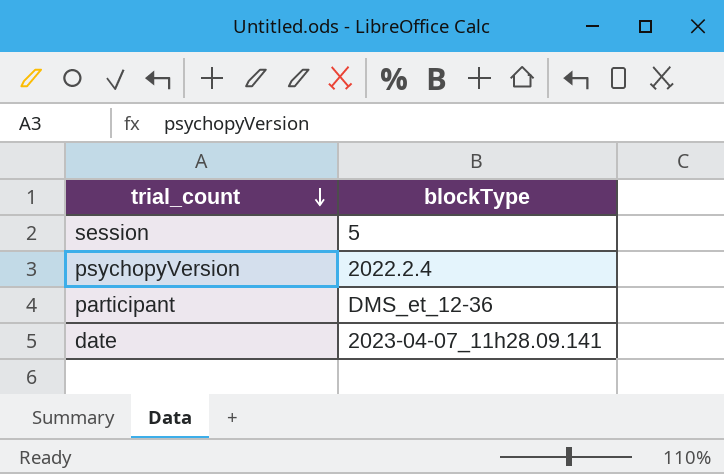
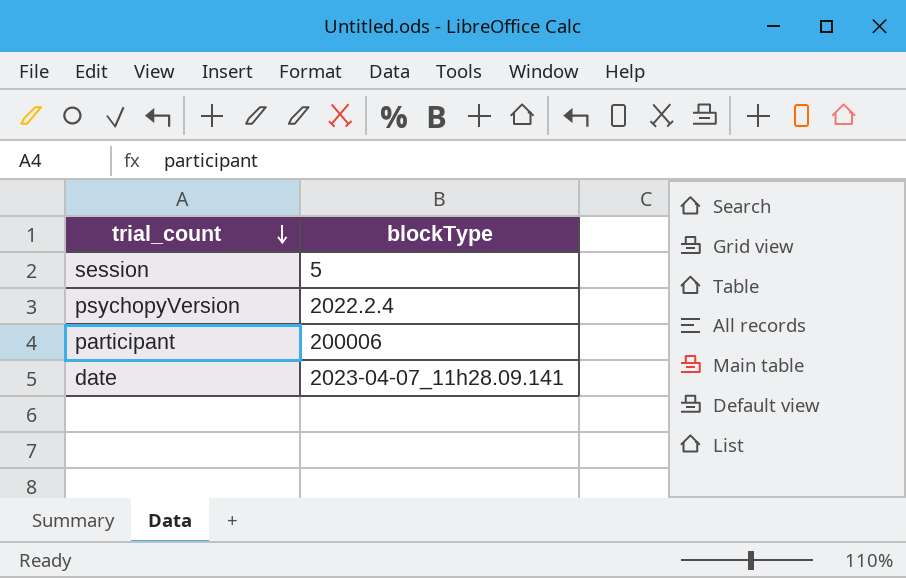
participant | blockType: DMS_et_12-36 -> 200006

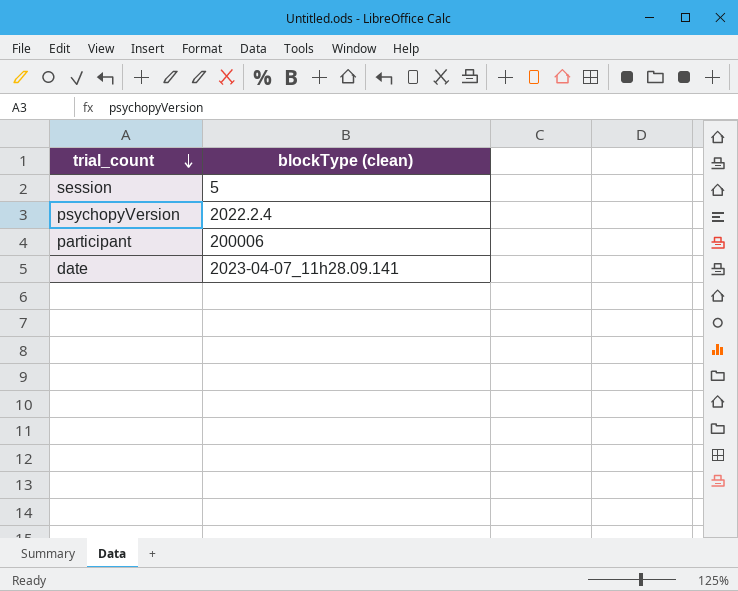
column name: blockType -> blockType (clean)

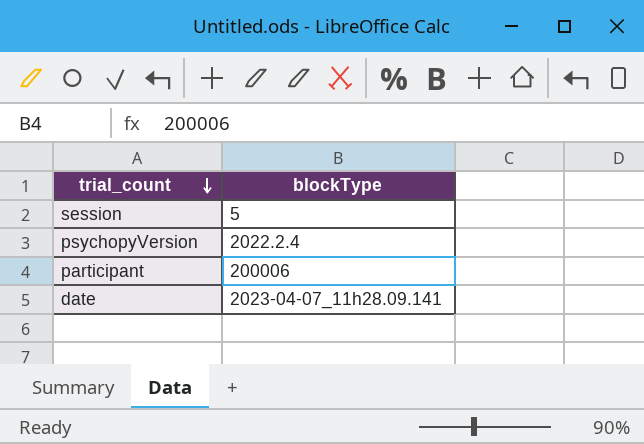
column name: blockType (clean) -> blockType

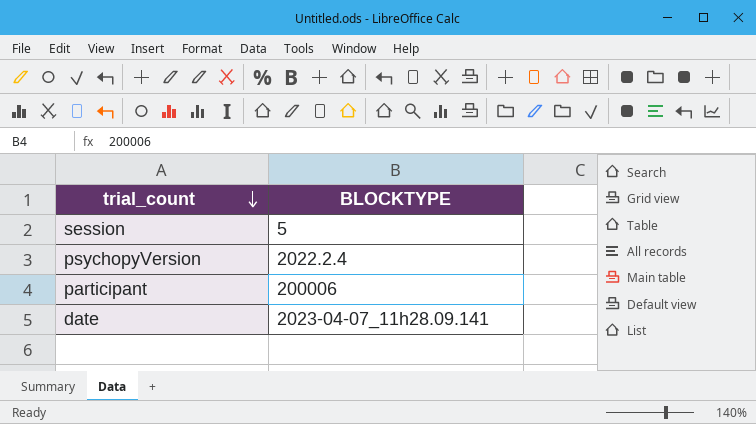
column name: blockType -> BLOCKTYPE

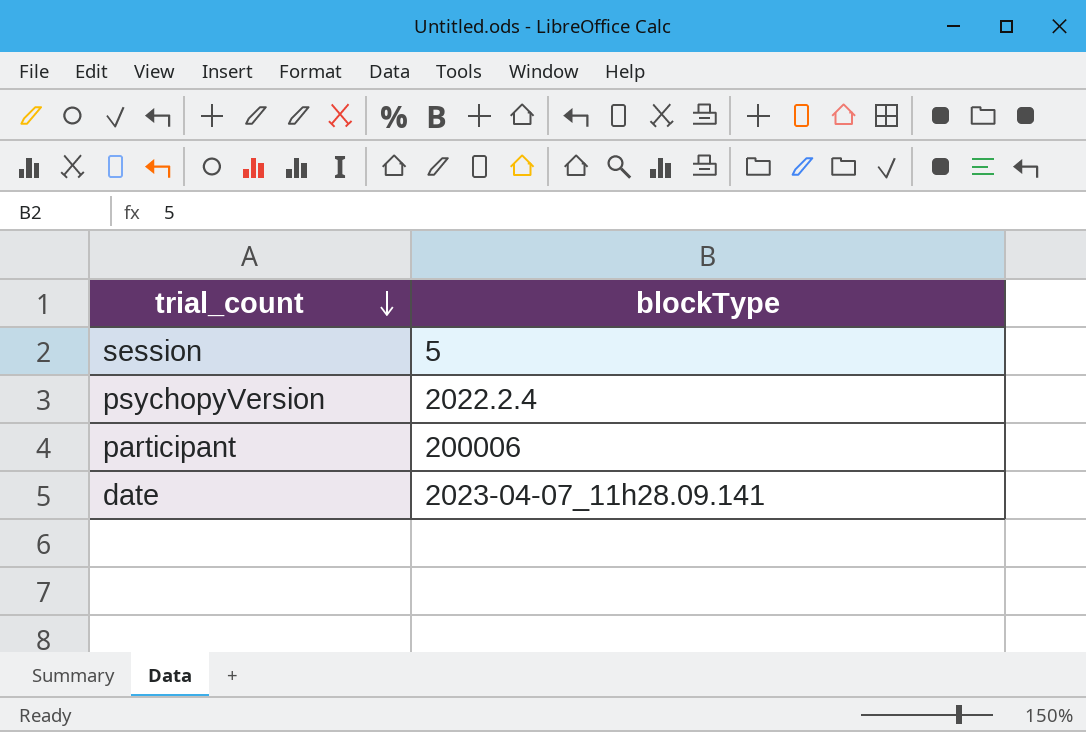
column name: BLOCKTYPE -> blockType

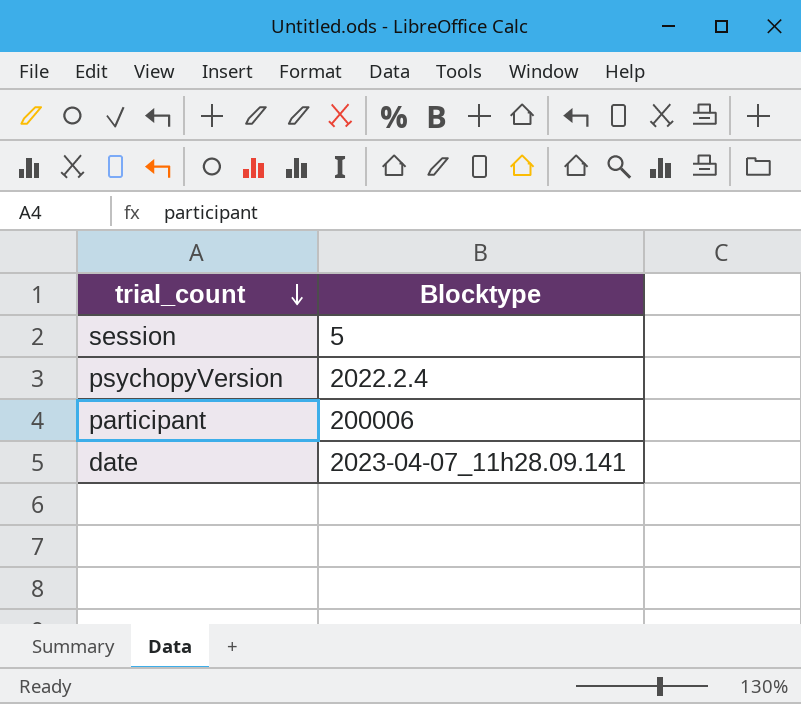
column name: blockType -> Blocktype

